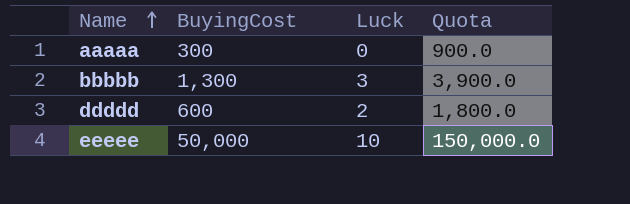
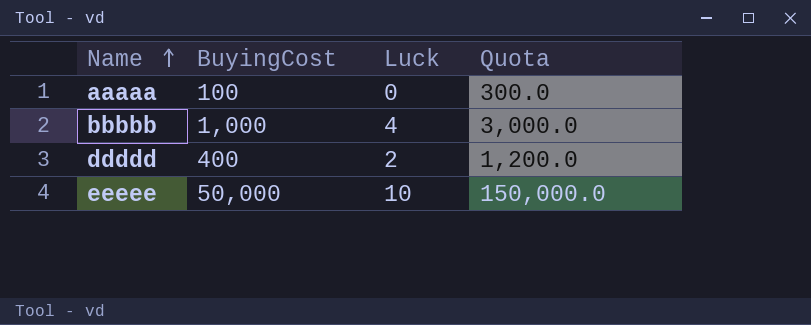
aaaaa | BuyingCost: 300 -> 100
aaaaa | Quota: 900.0 -> 300.0
bbbbb | BuyingCost: 1,300 -> 1,000
bbbbb | Luck: 3 -> 4
bbbbb | Quota: 3,900.0 -> 3,000.0
ddddd | BuyingCost: 600 -> 400
ddddd | Quota: 1,800.0 -> 1,200.0

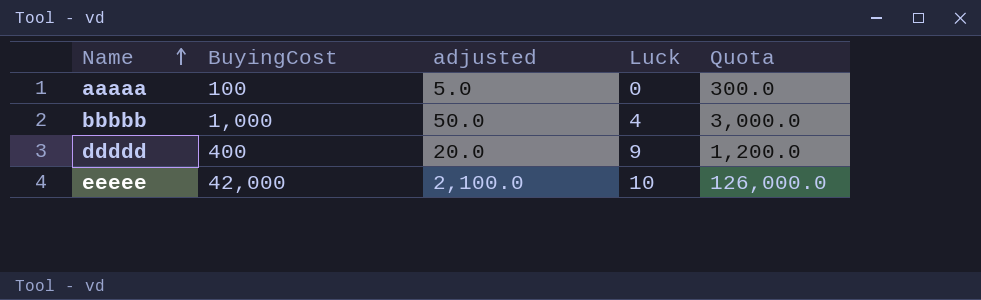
column adjusted | formula: none -> [BuyingCost] * 0.05
ddddd | Luck: 2 -> 9
eeeee | BuyingCost: 50,000 -> 42,000
eeeee | Quota: 150,000.0 -> 126,000.0

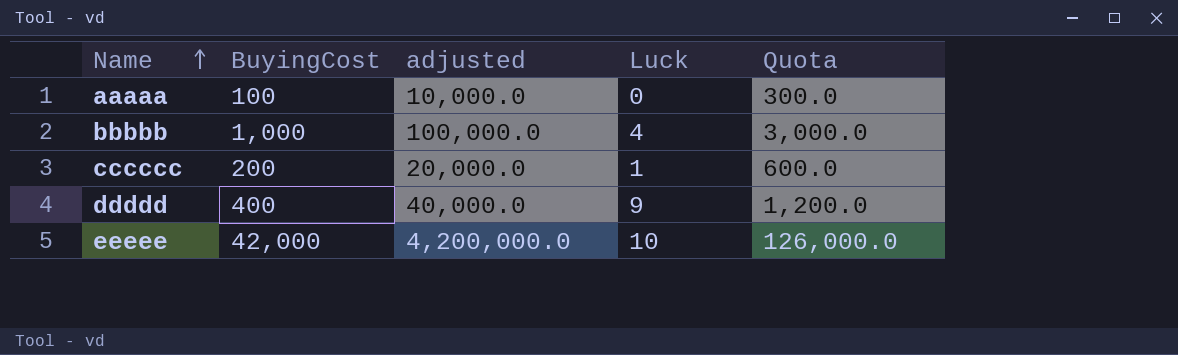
column adjusted | formula: [BuyingCost] * 0.05 -> [BuyingCost] * 100
row cccccc: none -> 200 | 20,000.0 | 1 | 600.0

